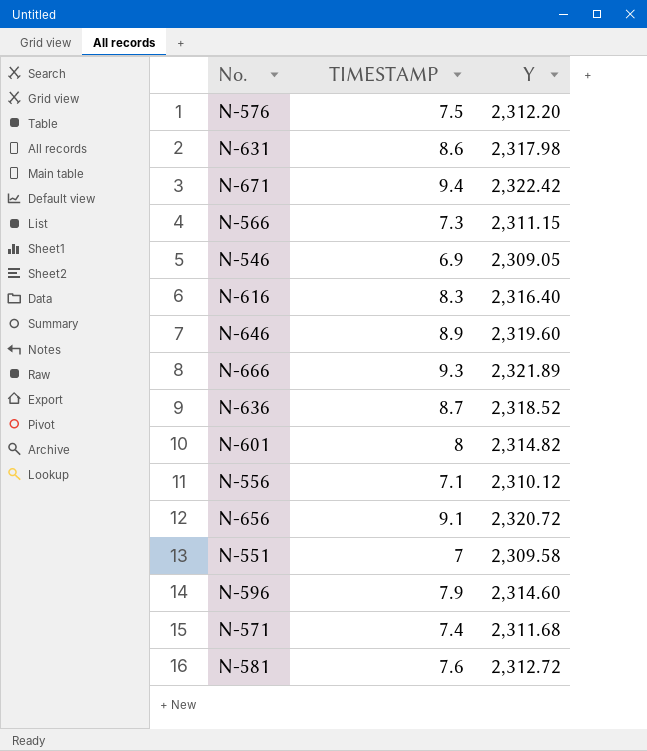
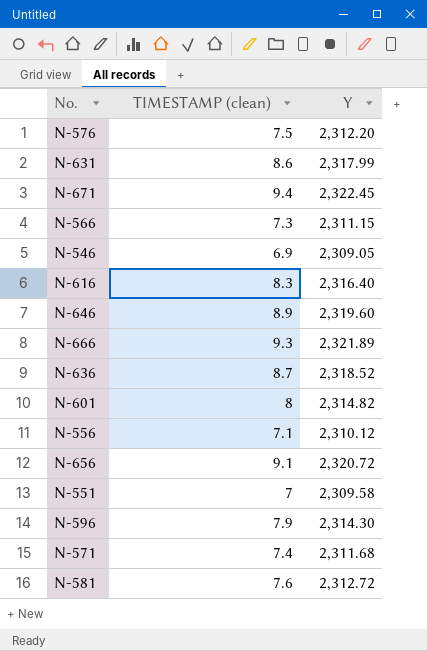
column name: TIMESTAMP -> TIMESTAMP (clean)
N-631 | Y: 2,317.98 -> 2,317.99
N-671 | Y: 2,322.42 -> 2,322.45
N-596 | Y: 2,314.60 -> 2,314.30

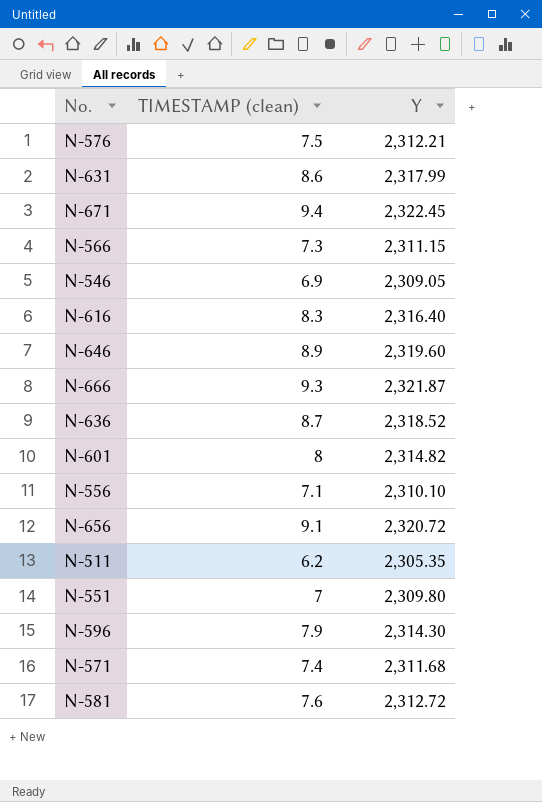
N-576 | Y: 2,312.20 -> 2,312.21
N-666 | Y: 2,321.89 -> 2,321.87
N-556 | Y: 2,310.12 -> 2,310.10
row N-511: none -> 6.2 | 2,305.35
N-551 | Y: 2,309.58 -> 2,309.80

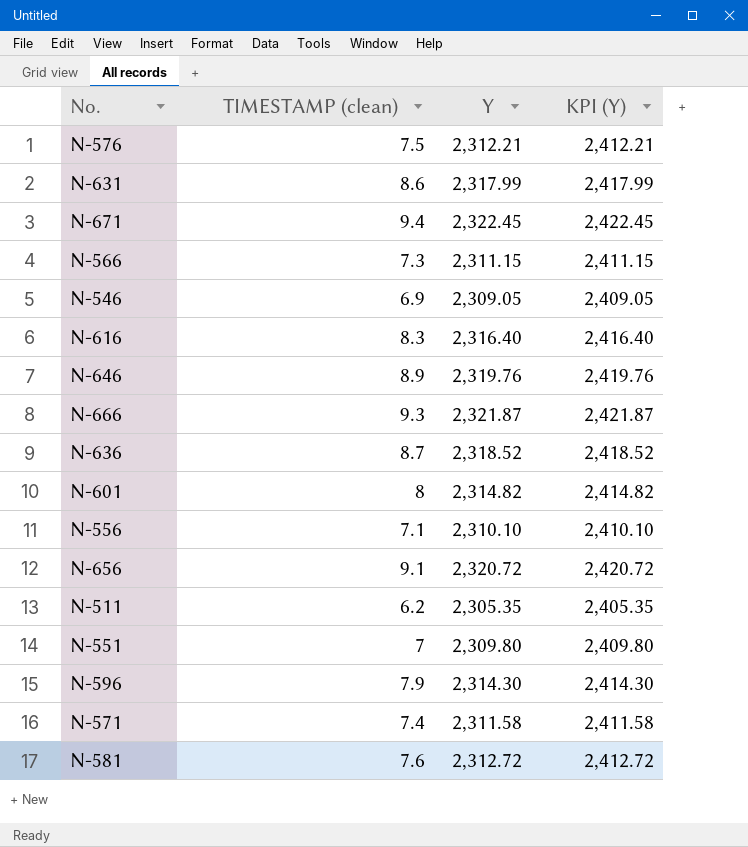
column KPI (Y) | formula: none -> [Y] + 100
N-646 | Y: 2,319.60 -> 2,319.76
N-571 | Y: 2,311.68 -> 2,311.58

